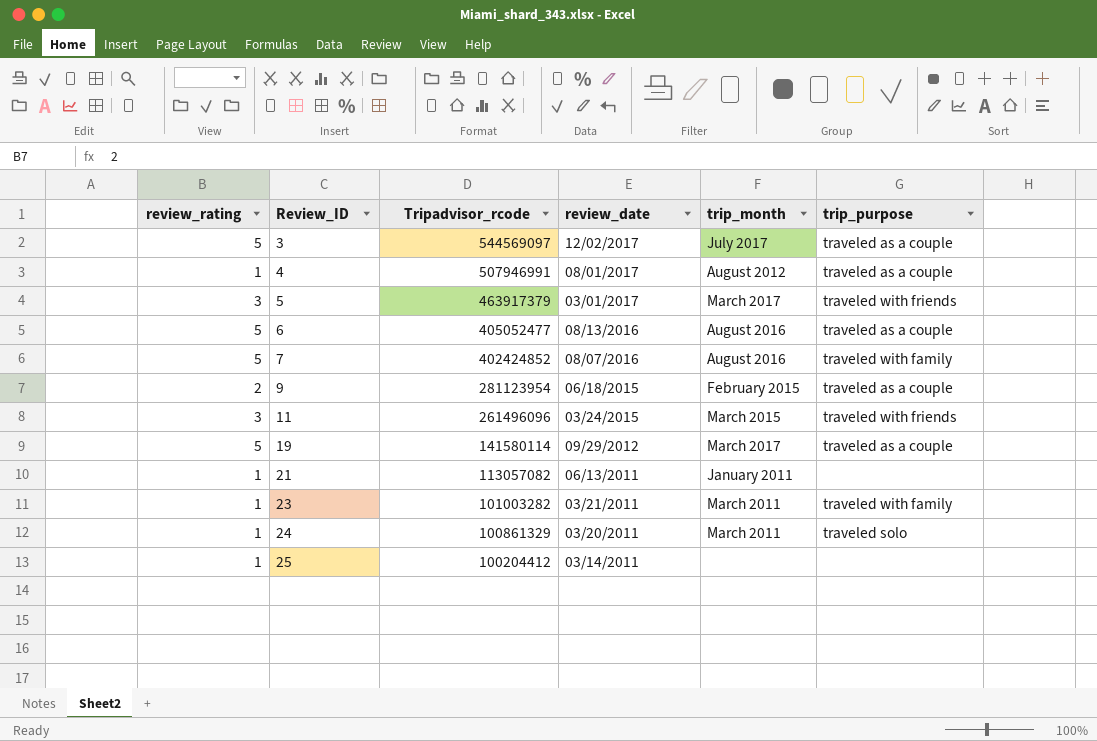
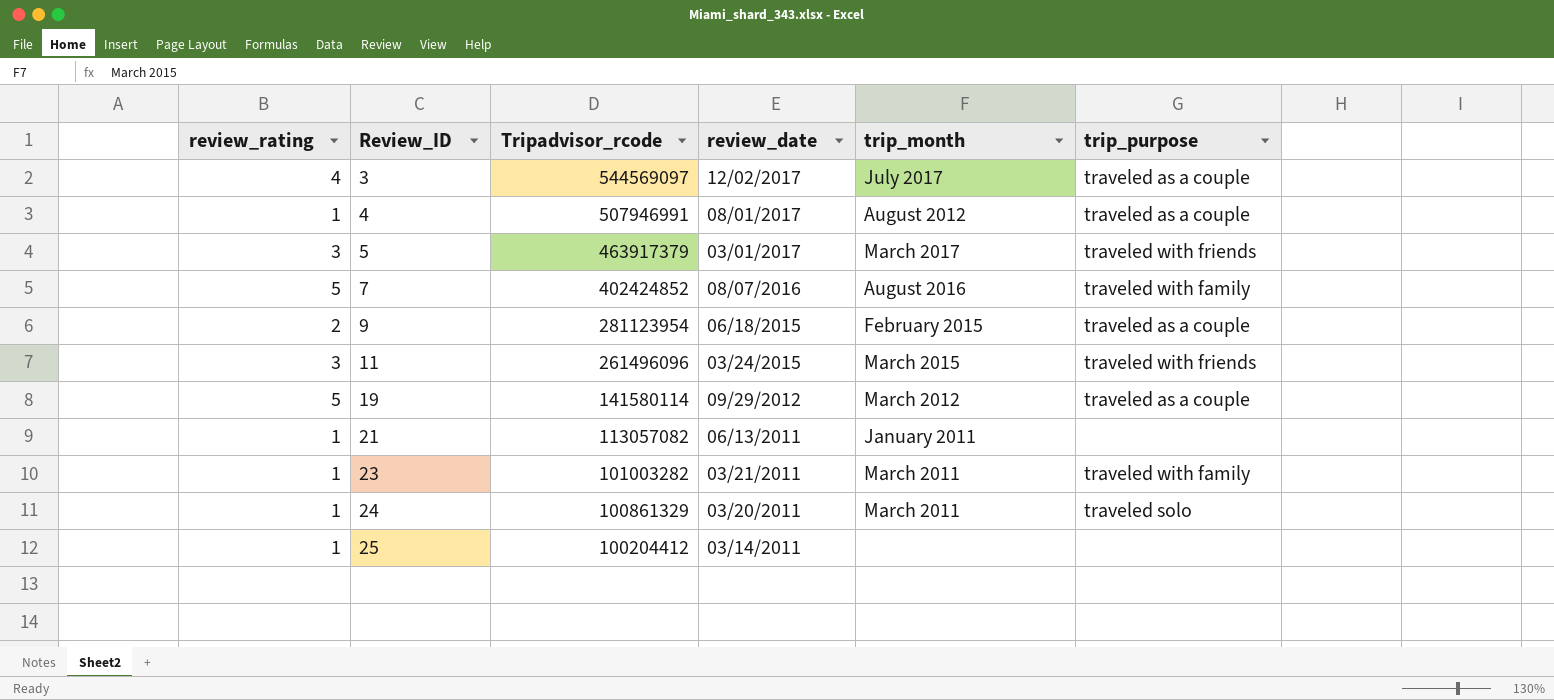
row 6: 5 | 405052477 | 08/13/2016 | August 2016 | traveled as a couple -> none
3 | review_rating: 5 -> 4
19 | trip_month: March 2017 -> March 2012

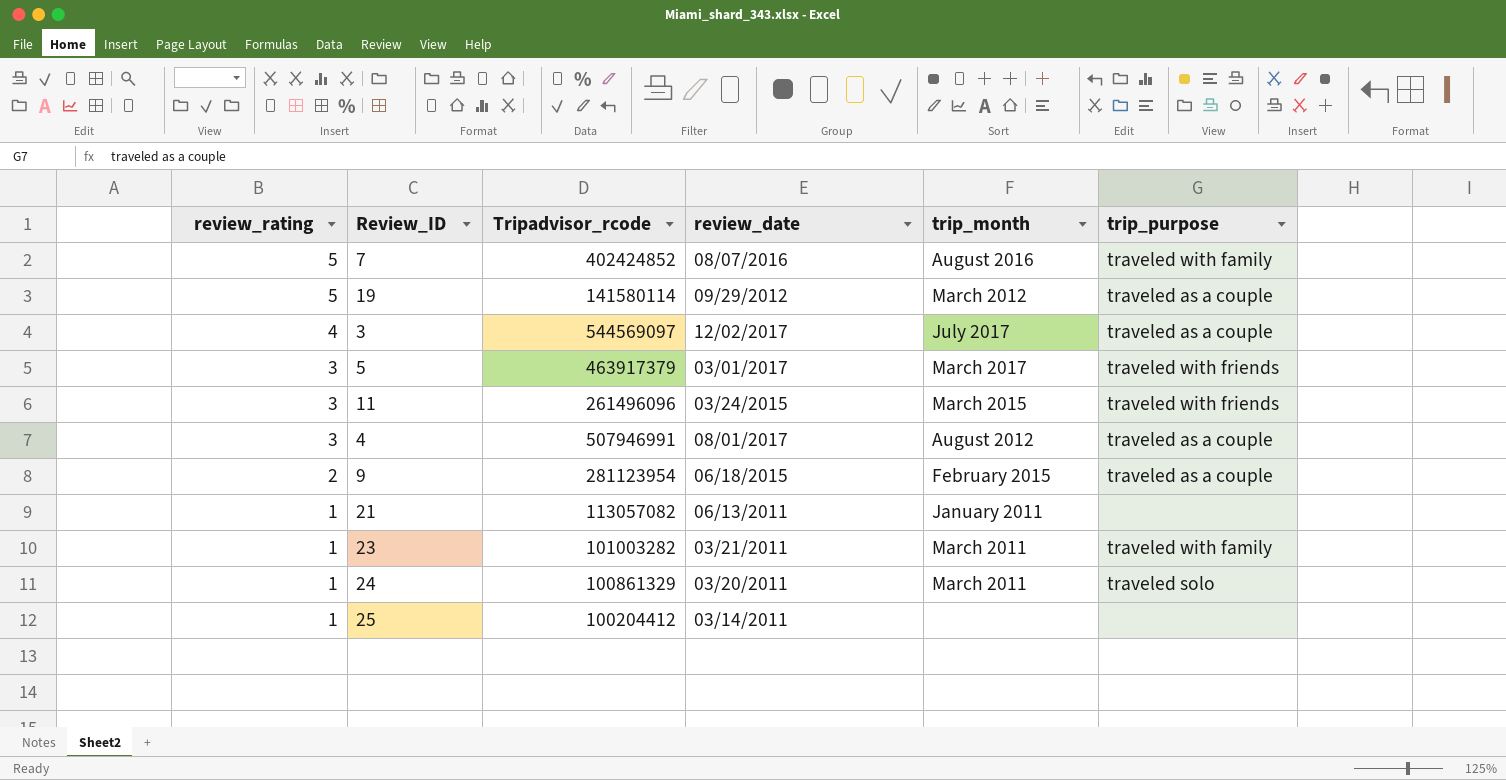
row order: Review_ID ascending -> review_rating descending
4 | review_rating: 1 -> 3

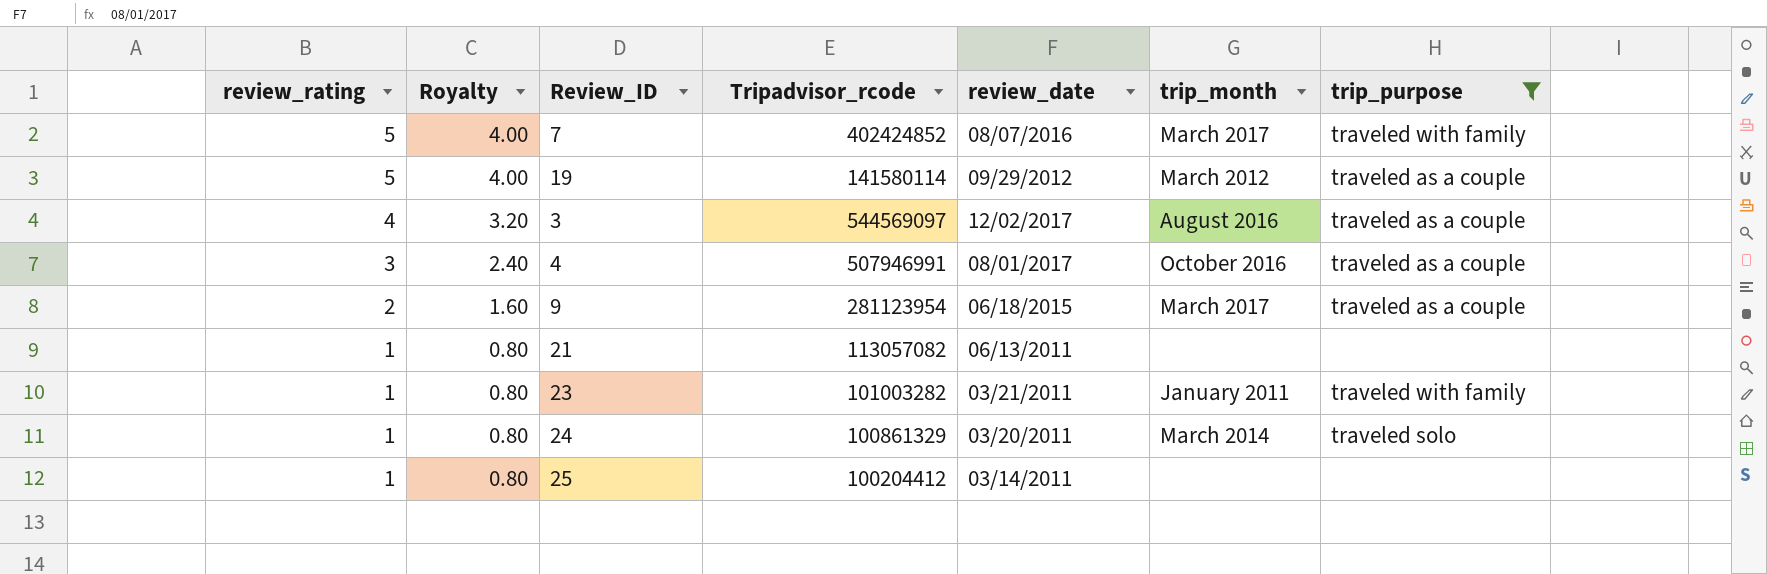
filter: none -> trip_purpose != traveled with friends
column Royalty | formula: none -> [review_rating] * 0.8
7 | trip_month: August 2016 -> March 2017
3 | trip_month: July 2017 -> August 2016
4 | trip_month: August 2012 -> October 2016
9 | trip_month: February 2015 -> March 2017
21 | trip_month: January 2011 -> none
23 | trip_month: March 2011 -> January 2011
24 | trip_month: March 2011 -> March 2014

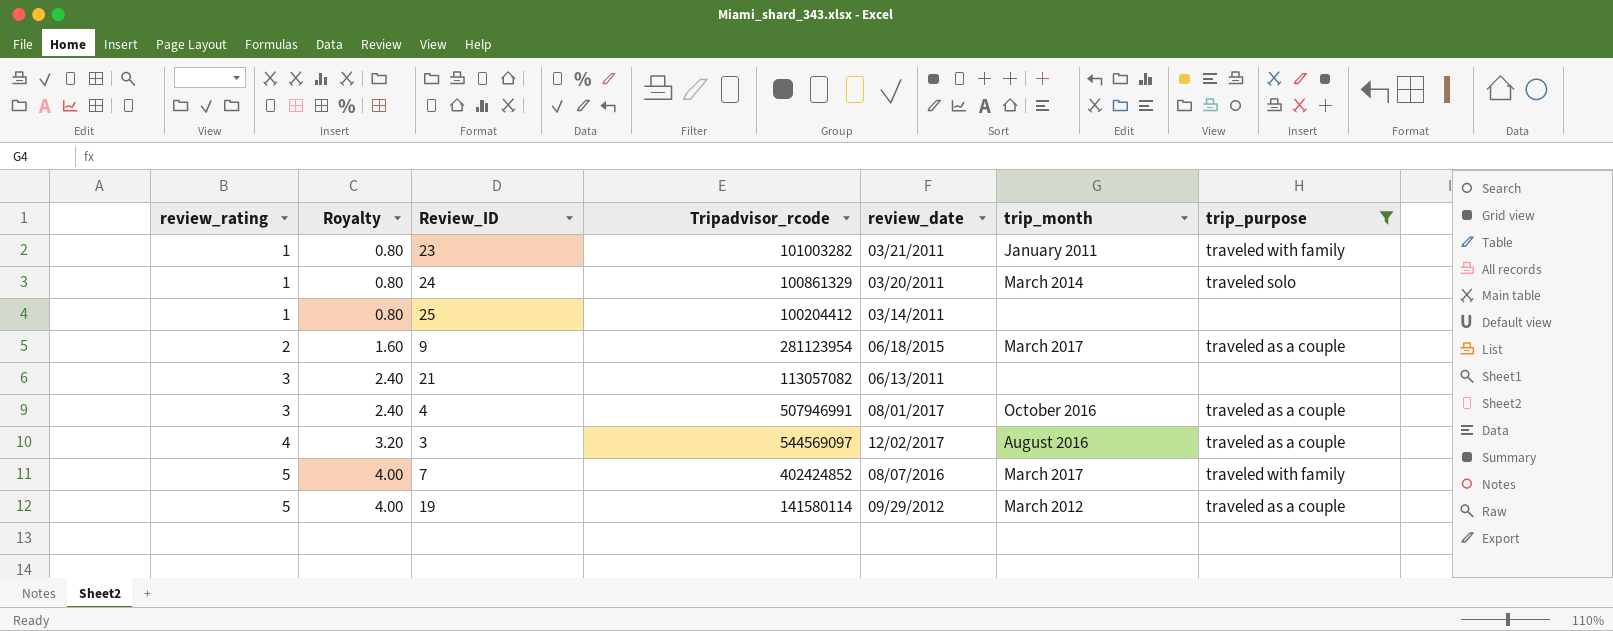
row order: review_rating descending -> review_rating ascending
21 | review_rating: 1 -> 3
21 | Royalty: 0.80 -> 2.40

